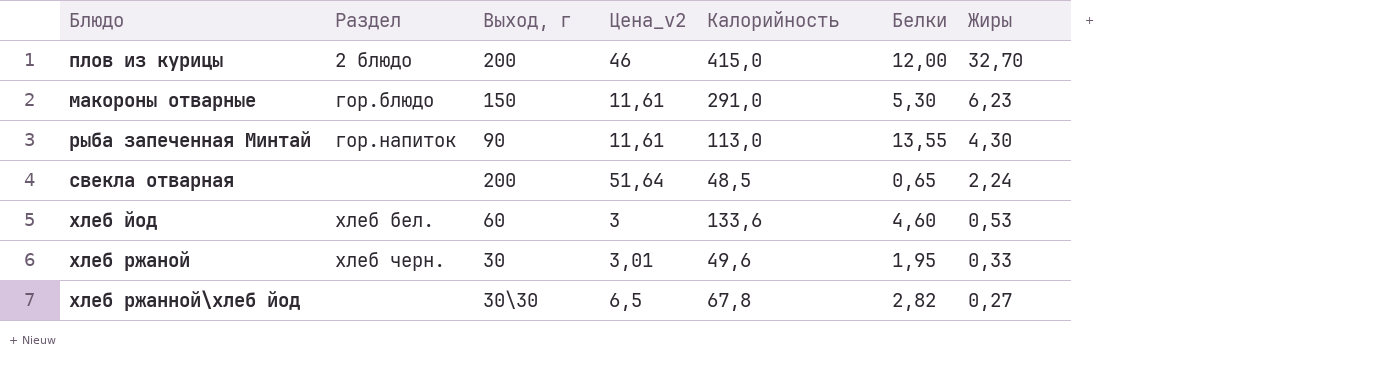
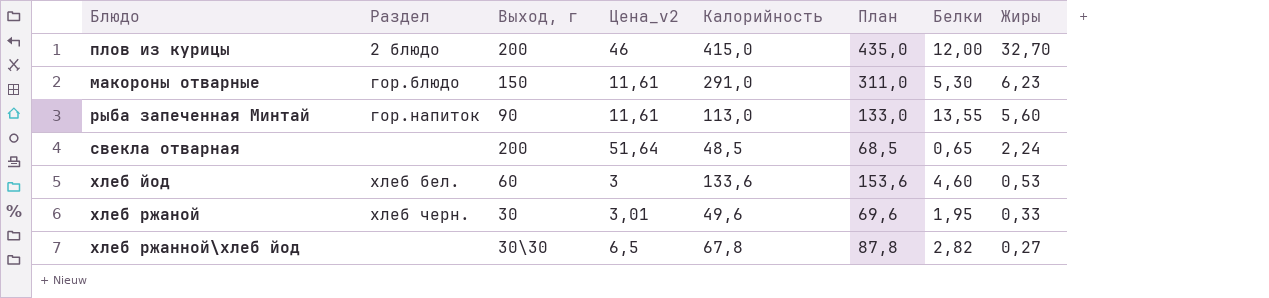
column План | formula: none -> [Калорийность] + 20
рыба запеченная Минтай | Жиры: 4,30 -> 5,60

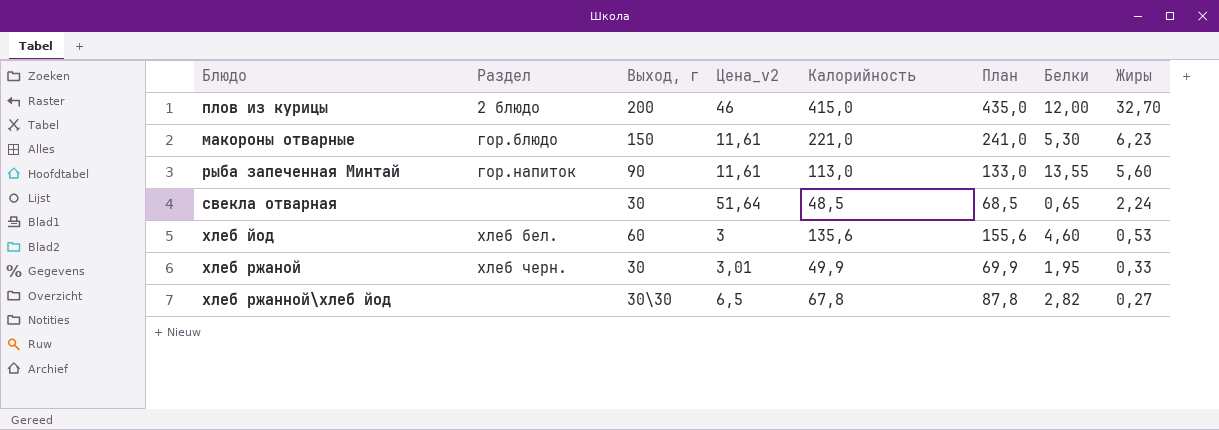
макороны отварные | Калорийность: 291,0 -> 221,0
макороны отварные | План: 311,0 -> 241,0
свекла отварная | Выход, г: 200 -> 30
хлеб йод | Калорийность: 133,6 -> 135,6
хлеб йод | План: 153,6 -> 155,6
хлеб ржаной | Калорийность: 49,6 -> 49,9
хлеб ржаной | План: 69,6 -> 69,9

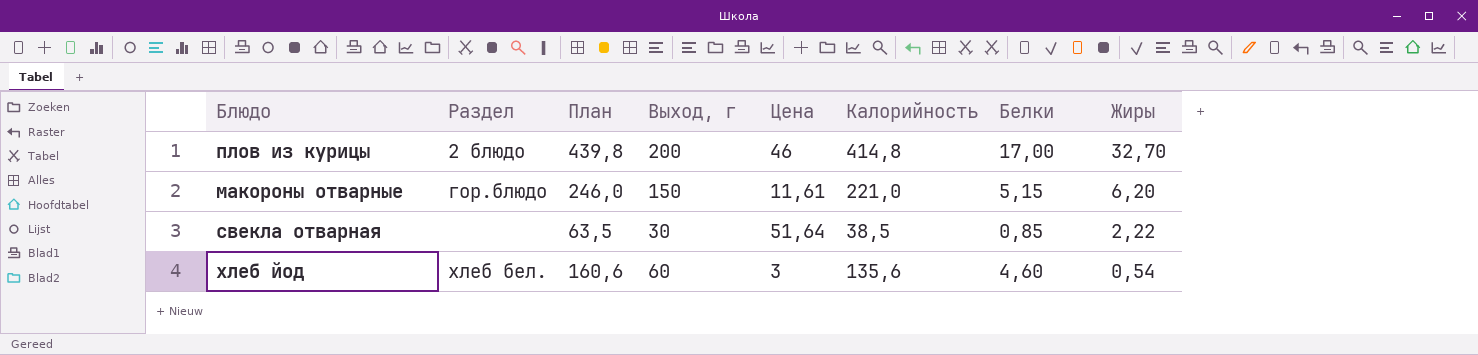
column План | formula: [Калорийность] + 20 -> [Калорийность] + 25
column План | position: 6 -> 3
column name: Цена_v2 -> Цена
row рыба запеченная Минтай: гор.напиток | 90 | 11,61 | 113,0 | 133,0 | 13,55 | 5,60 -> none
row хлеб ржаной: хлеб черн. | 30 | 3,01 | 49,9 | 69,9 | 1,95 | 0,33 -> none
row хлеб ржанной\хлеб йод: none | 30\30 | 6,5 | 67,8 | 87,8 | 2,82 | 0,27 -> none
плов из курицы | Калорийность: 415,0 -> 414,8
плов из курицы | Белки: 12,00 -> 17,00
макороны отварные | Белки: 5,30 -> 5,15
макороны отварные | Жиры: 6,23 -> 6,20
свекла отварная | Калорийность: 48,5 -> 38,5
свекла отварная | Белки: 0,65 -> 0,85
свекла отварная | Жиры: 2,24 -> 2,22
хлеб йод | Жиры: 0,53 -> 0,54

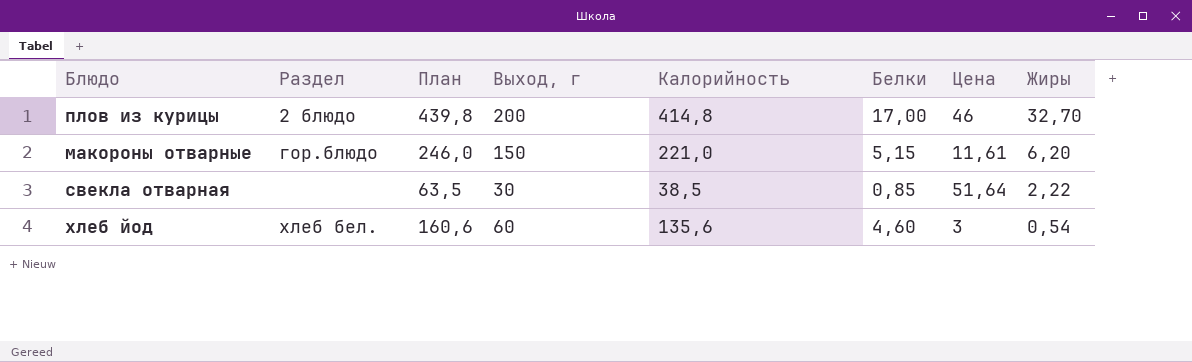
column Цена | position: 5 -> 7

